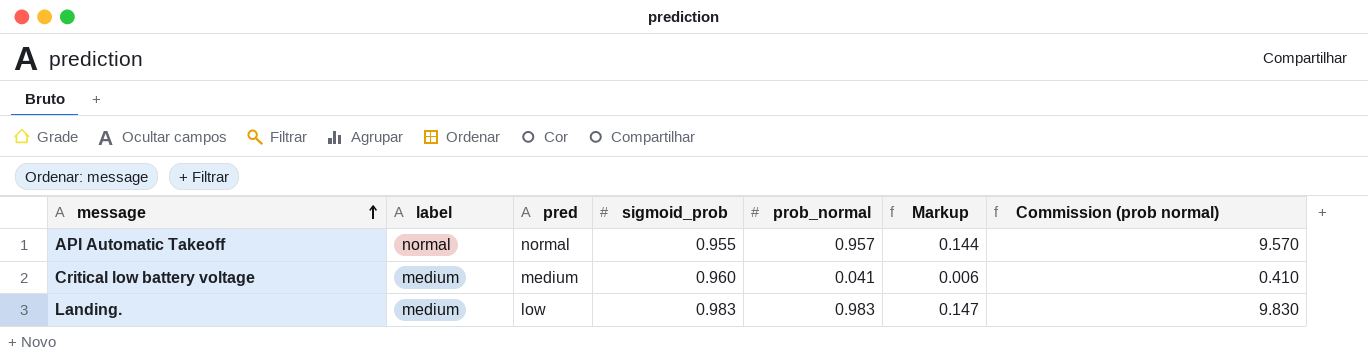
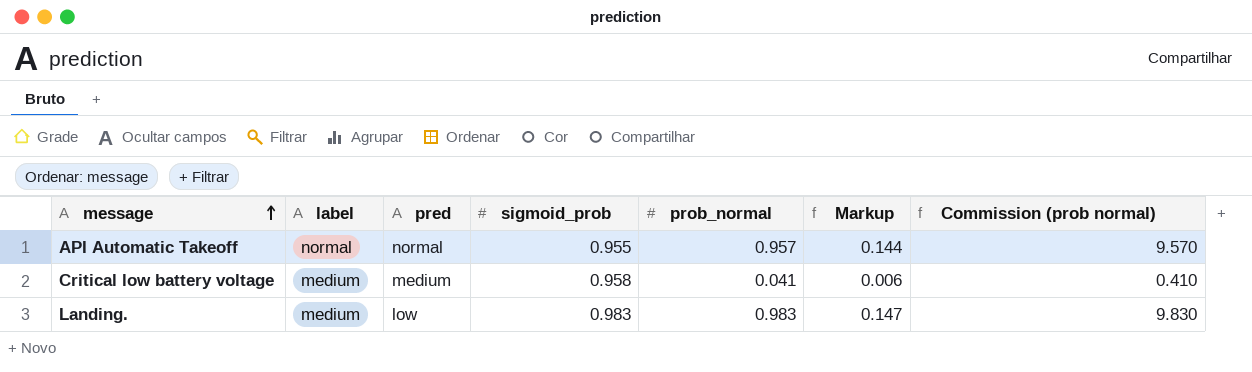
Critical low battery voltage | sigmoid_prob: 0.960 -> 0.958

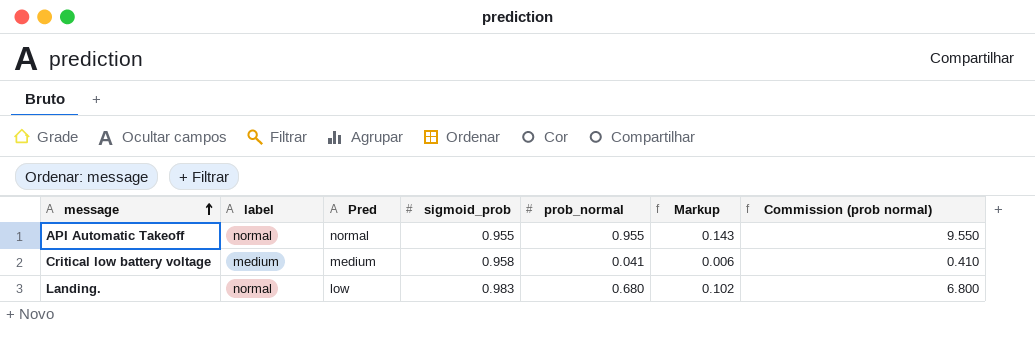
column name: pred -> Pred
API Automatic Takeoff | prob_normal: 0.957 -> 0.955
API Automatic Takeoff | Markup: 0.144 -> 0.143
API Automatic Takeoff | Commission (prob normal): 9.570 -> 9.550
Landing. | label: medium -> normal
Landing. | prob_normal: 0.983 -> 0.680
Landing. | Markup: 0.147 -> 0.102
Landing. | Commission (prob normal): 9.830 -> 6.800

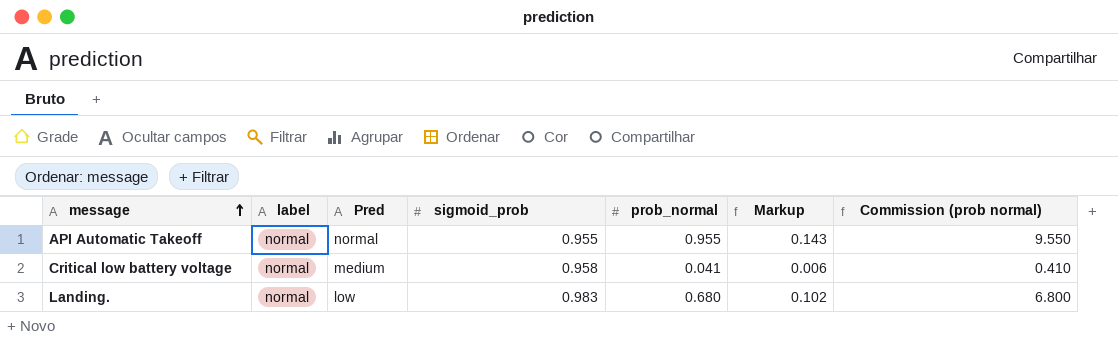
Critical low battery voltage | label: medium -> normal

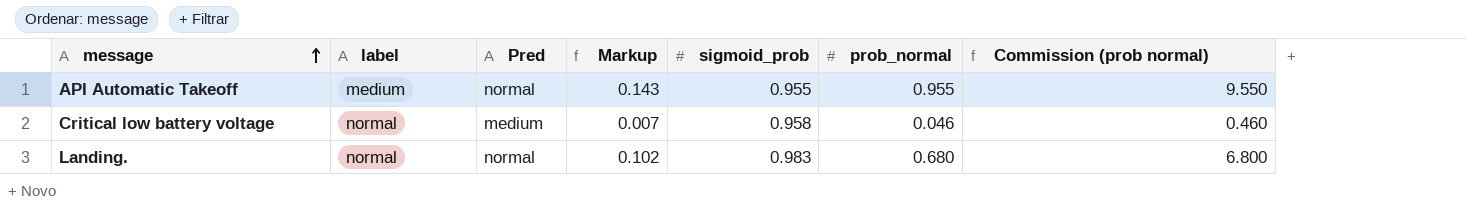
column Markup | position: 6 -> 4
API Automatic Takeoff | label: normal -> medium
Critical low battery voltage | Markup: 0.006 -> 0.007
Critical low battery voltage | prob_normal: 0.041 -> 0.046
Critical low battery voltage | Commission (prob normal): 0.410 -> 0.460
Landing. | Pred: low -> normal

